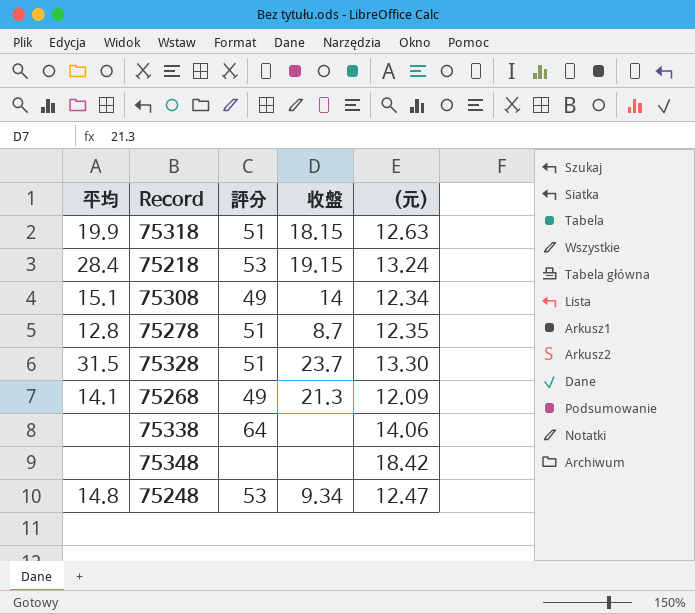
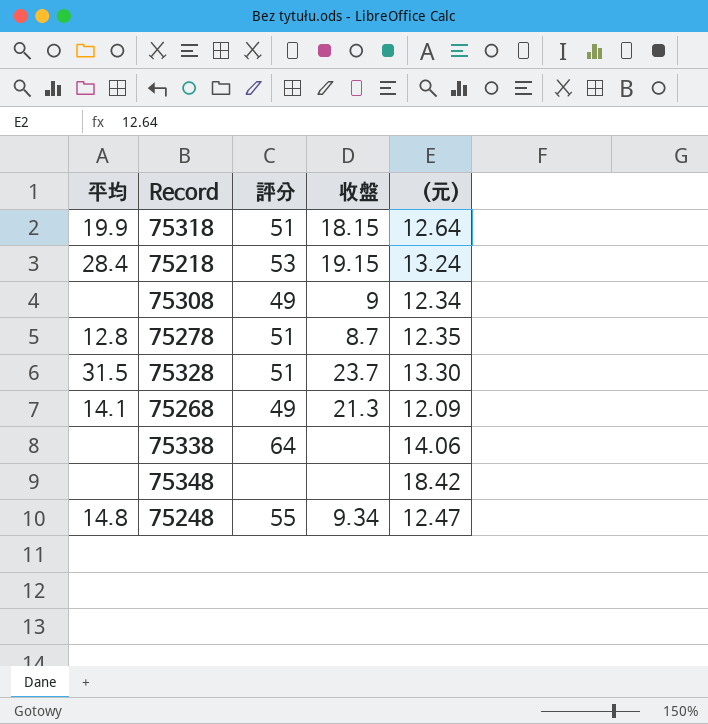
75318 | (元): 12.63 -> 12.64
75308 | 平均: 15.1 -> none
75308 | 收盤: 14 -> 9
75248 | 評分: 53 -> 55

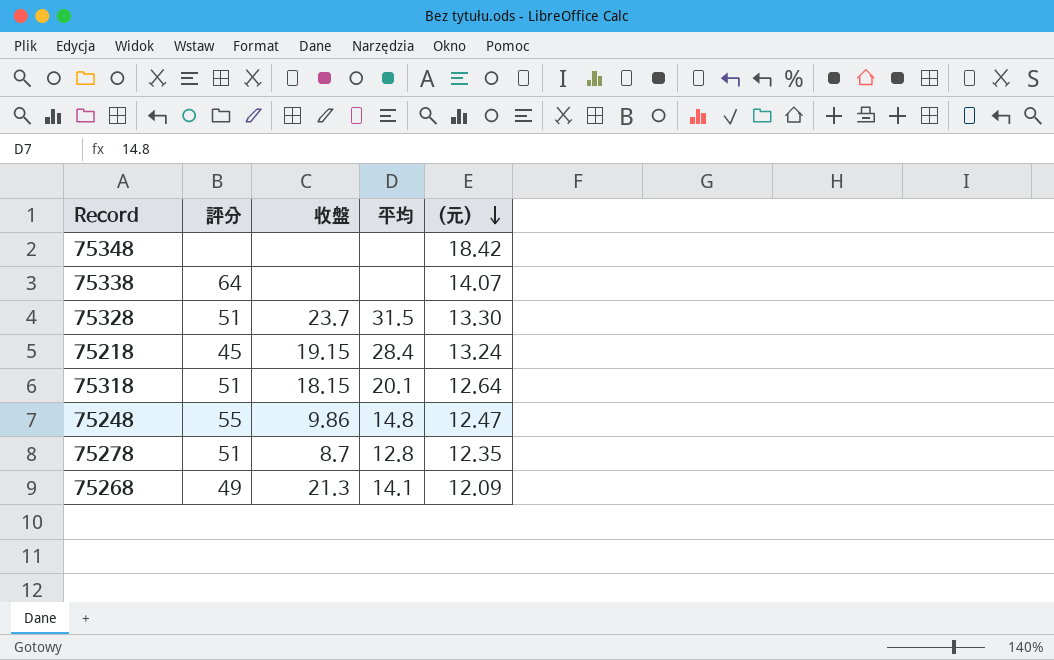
row order: none -> (元) descending
column 平均 | position: 1 -> 4
row 75308: none | 49 | 9 | 12.34 -> none
75338 | (元): 14.06 -> 14.07
75218 | 評分: 53 -> 45
75318 | 平均: 19.9 -> 20.1
75248 | 收盤: 9.34 -> 9.86

